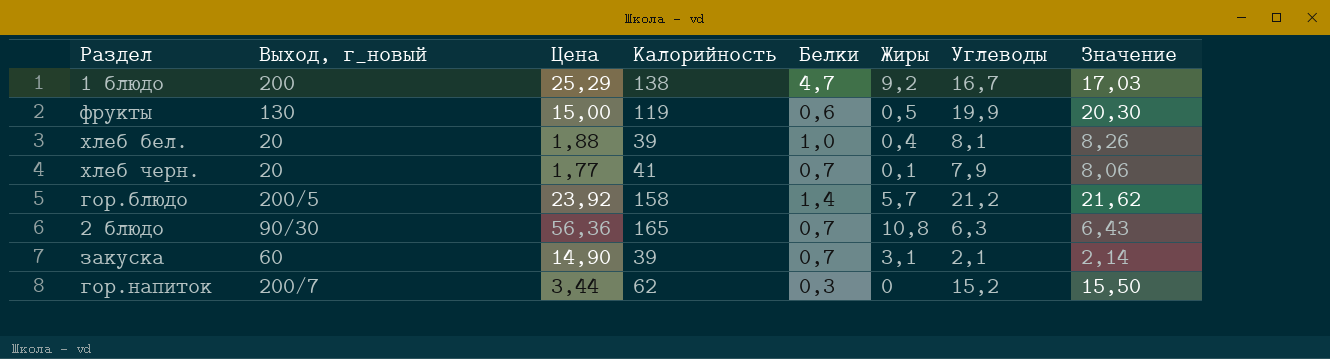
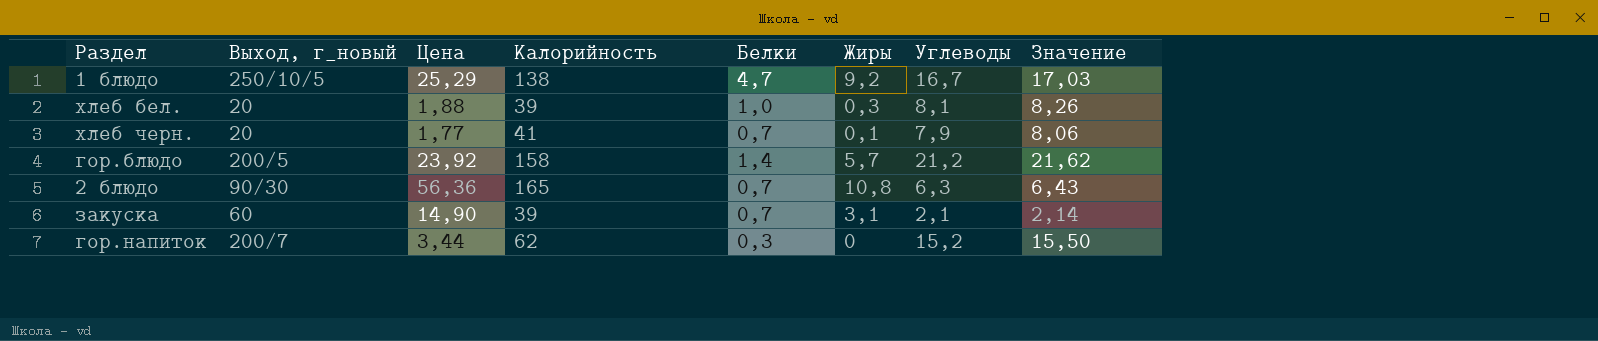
row фрукты: 130 | 15,00 | 119 | 0,6 | 0,5 | 19,9 | 20,30 -> none
1 блюдо | Выход, г_новый: 200 -> 250/10/5
хлеб бел. | Жиры: 0,4 -> 0,3

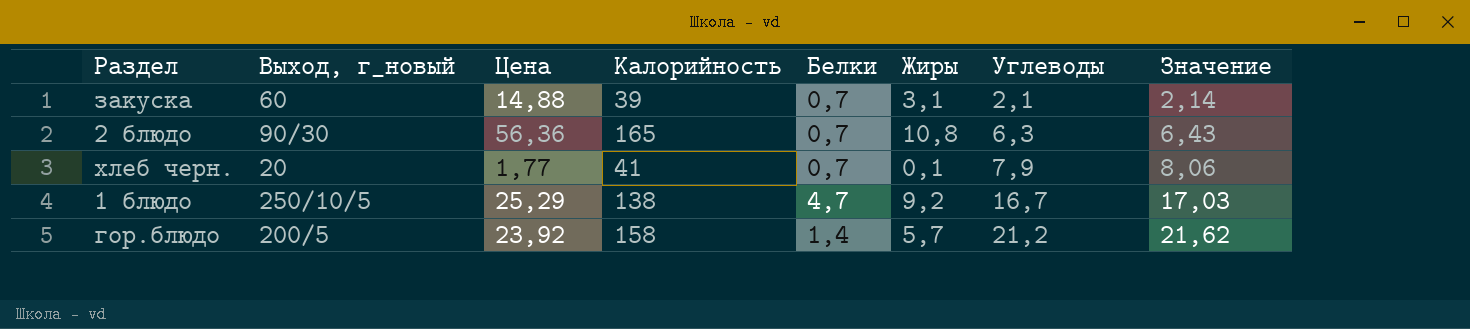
row order: none -> Углеводы ascending
row хлеб бел.: 20 | 1,88 | 39 | 1,0 | 0,3 | 8,1 | 8,26 -> none
row гор.напиток: 200/7 | 3,44 | 62 | 0,3 | 0 | 15,2 | 15,50 -> none
закуска | Цена: 14,90 -> 14,88

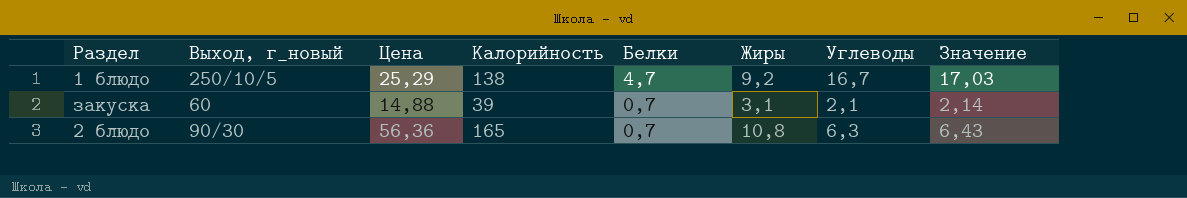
row order: Углеводы ascending -> Белки descending
row хлеб черн.: 20 | 1,77 | 41 | 0,7 | 0,1 | 7,9 | 8,06 -> none
row гор.блюдо: 200/5 | 23,92 | 158 | 1,4 | 5,7 | 21,2 | 21,62 -> none

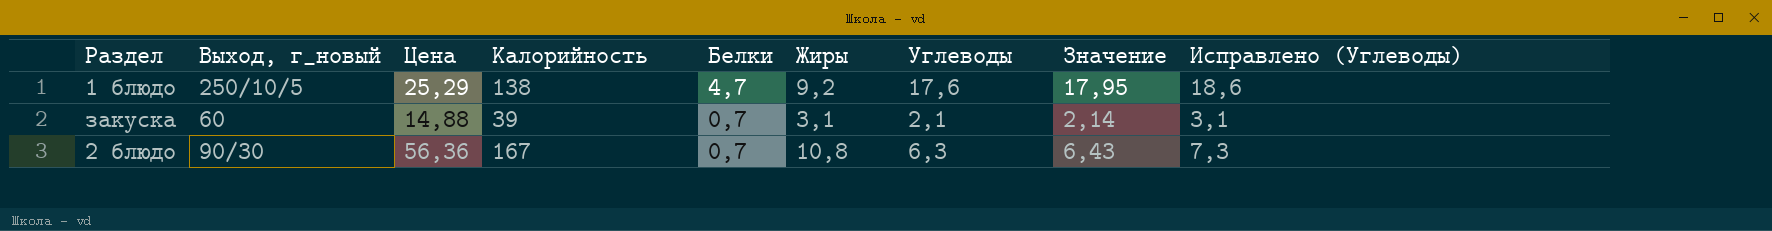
column Исправлено (Углеводы) | formula: none -> [Углеводы] + 1
1 блюдо | Углеводы: 16,7 -> 17,6
1 блюдо | Значение: 17,03 -> 17,95
2 блюдо | Калорийность: 165 -> 167

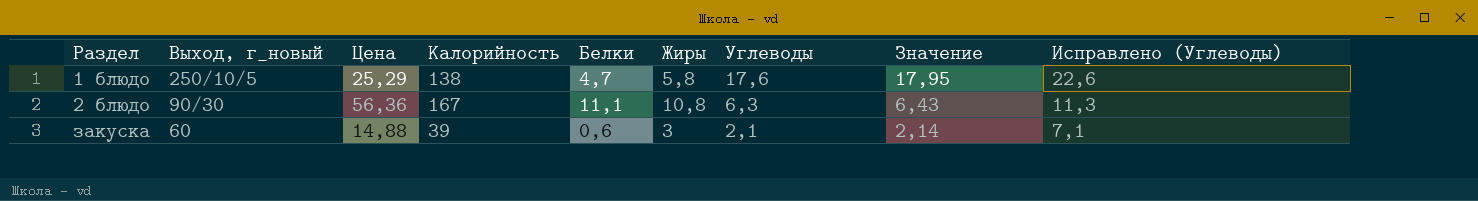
row order: Белки descending -> Раздел ascending
column Исправлено (Углеводы) | formula: [Углеводы] + 1 -> [Углеводы] + 5
1 блюдо | Жиры: 9,2 -> 5,8
2 блюдо | Белки: 0,7 -> 11,1
закуска | Белки: 0,7 -> 0,6
закуска | Жиры: 3,1 -> 3

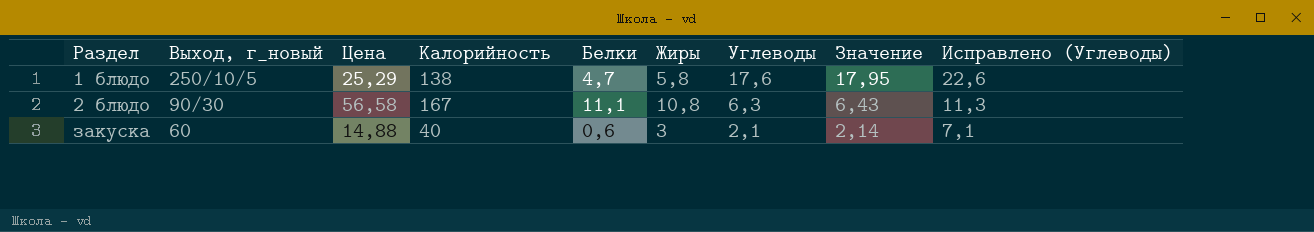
2 блюдо | Цена: 56,36 -> 56,58
закуска | Калорийность: 39 -> 40

